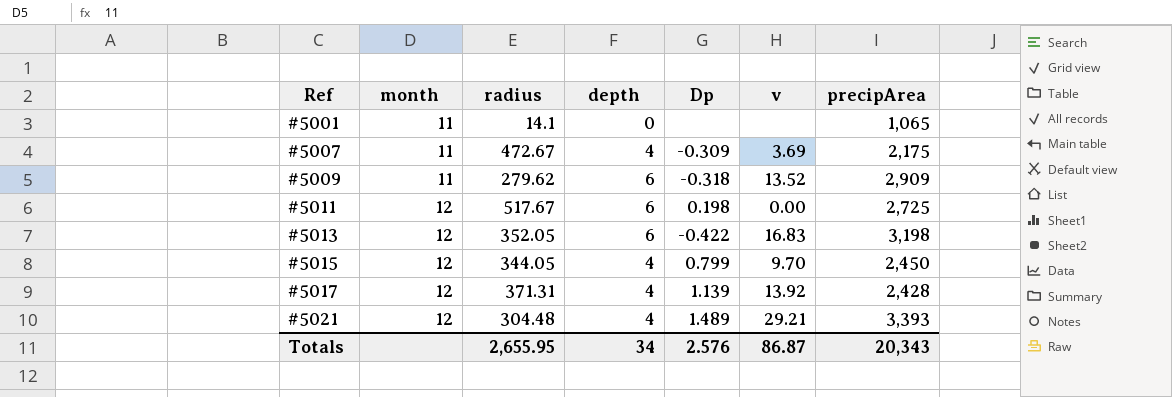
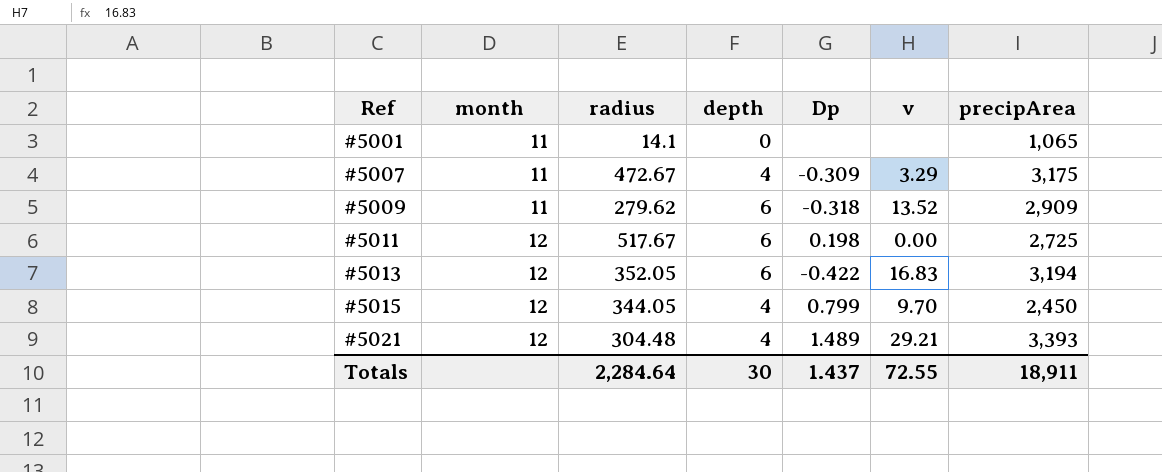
row #5017: 12 | 371.31 | 4 | 1.139 | 13.92 | 2,428 -> none
#5007 | v: 3.69 -> 3.29
#5007 | precipArea: 2,175 -> 3,175
#5013 | precipArea: 3,198 -> 3,194
Totals | radius: 2,655.95 -> 2,284.64
Totals | depth: 34 -> 30
Totals | Dp: 2.576 -> 1.437
Totals | v: 86.87 -> 72.55
Totals | precipArea: 20,343 -> 18,911

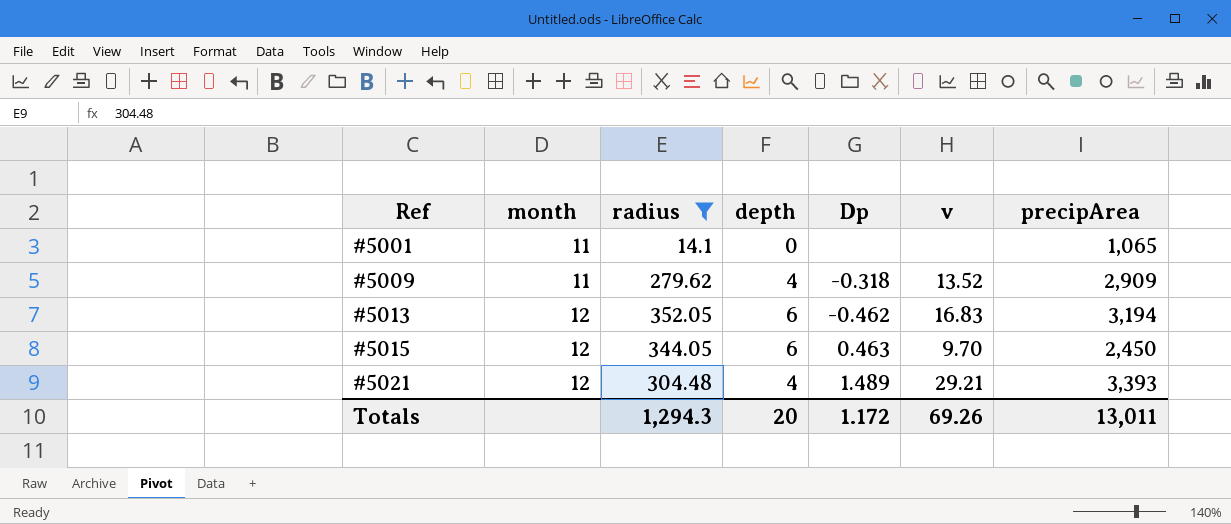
filter: none -> radius <= 352.05
#5009 | depth: 6 -> 4
#5013 | Dp: -0.422 -> -0.462
#5015 | depth: 4 -> 6
#5015 | Dp: 0.799 -> 0.463
Totals | radius: 2,284.64 -> 1,294.3
Totals | depth: 30 -> 20
Totals | Dp: 1.437 -> 1.172
Totals | v: 72.55 -> 69.26
Totals | precipArea: 18,911 -> 13,011

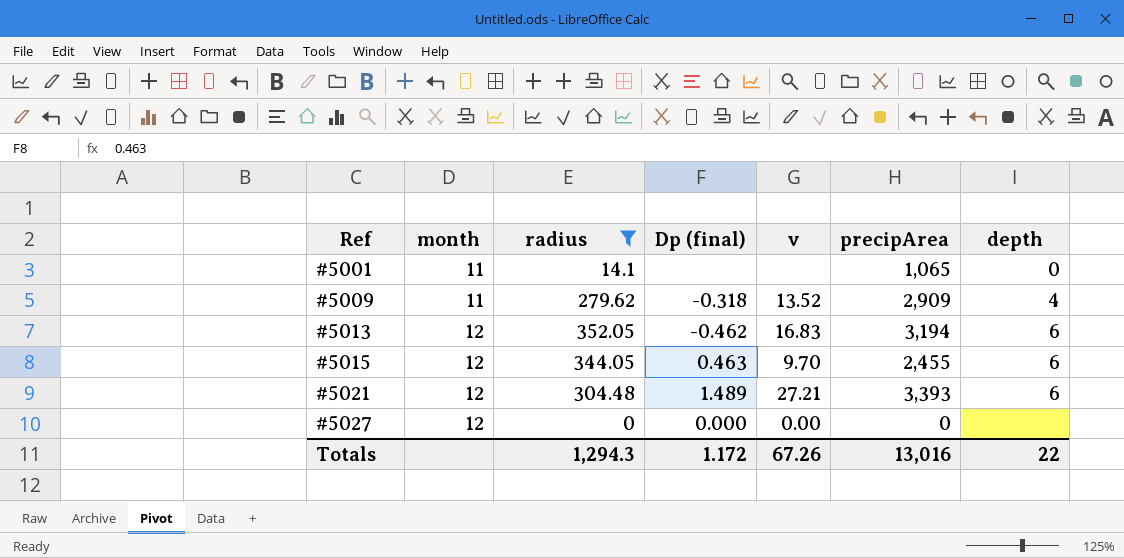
column name: Dp -> Dp (final)
column depth | position: 4 -> 7
#5015 | precipArea: 2,450 -> 2,455
#5021 | v: 29.21 -> 27.21
#5021 | depth: 4 -> 6
row #5027: none -> 12 | 0 | 0.000 | 0.00 | 0 | none
Totals | v: 69.26 -> 67.26
Totals | precipArea: 13,011 -> 13,016
Totals | depth: 20 -> 22

